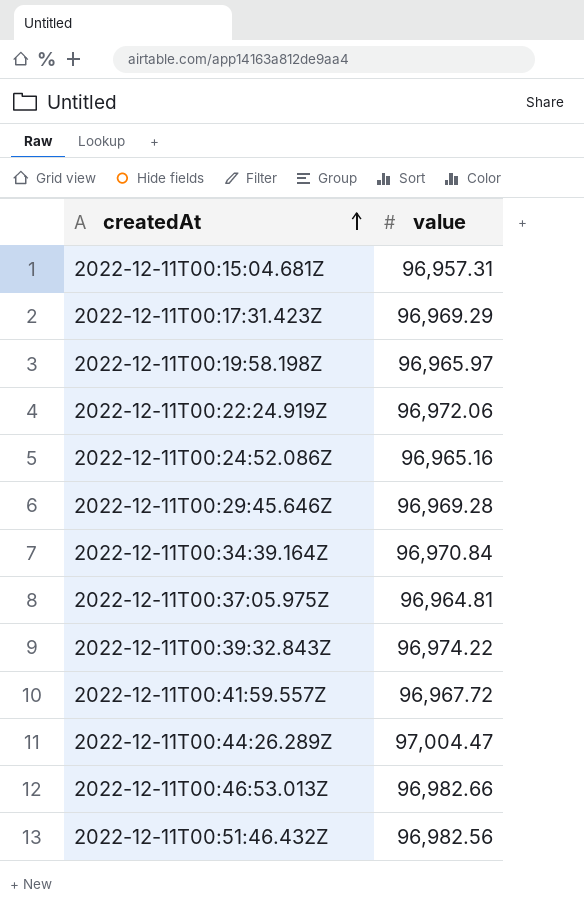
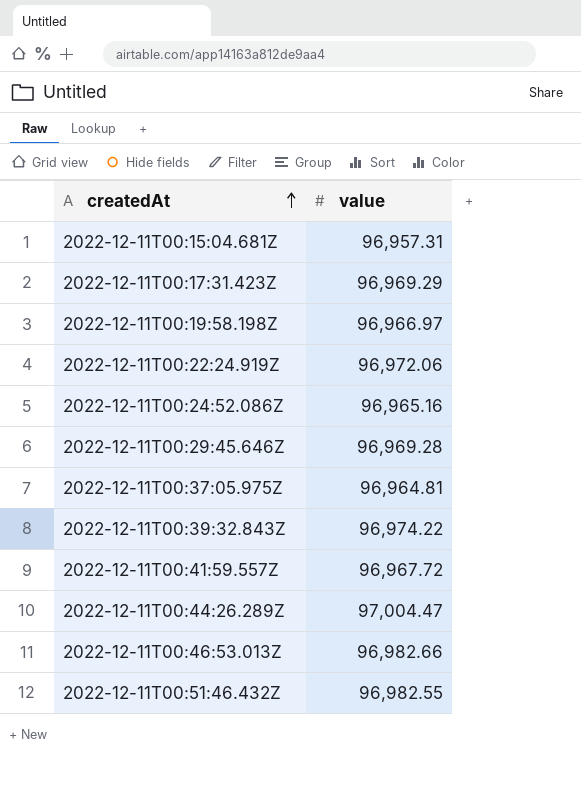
row 2022-12-11T00:34:39.164Z: 96,970.84 -> none
2022-12-11T00:19:58.198Z | value: 96,965.97 -> 96,966.97
2022-12-11T00:51:46.432Z | value: 96,982.56 -> 96,982.55

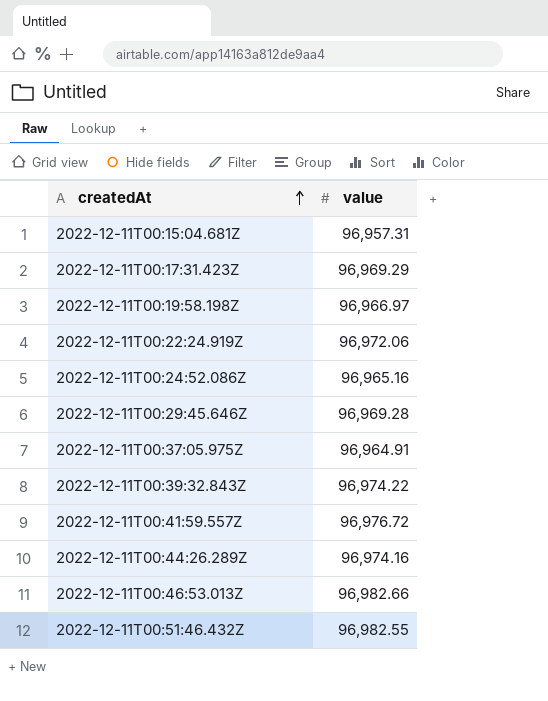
2022-12-11T00:37:05.975Z | value: 96,964.81 -> 96,964.91
2022-12-11T00:41:59.557Z | value: 96,967.72 -> 96,976.72
2022-12-11T00:44:26.289Z | value: 97,004.47 -> 96,974.16

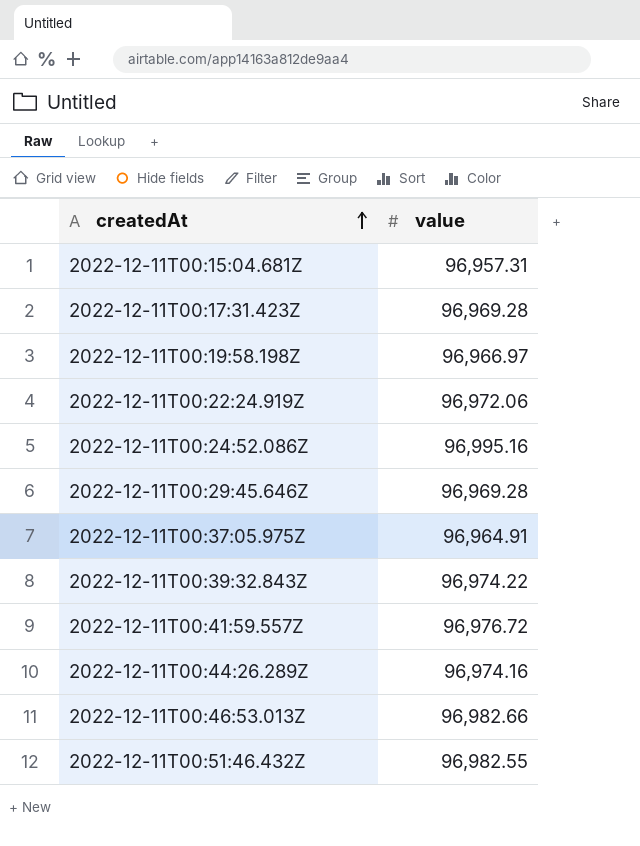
2022-12-11T00:17:31.423Z | value: 96,969.29 -> 96,969.28
2022-12-11T00:24:52.086Z | value: 96,965.16 -> 96,995.16

